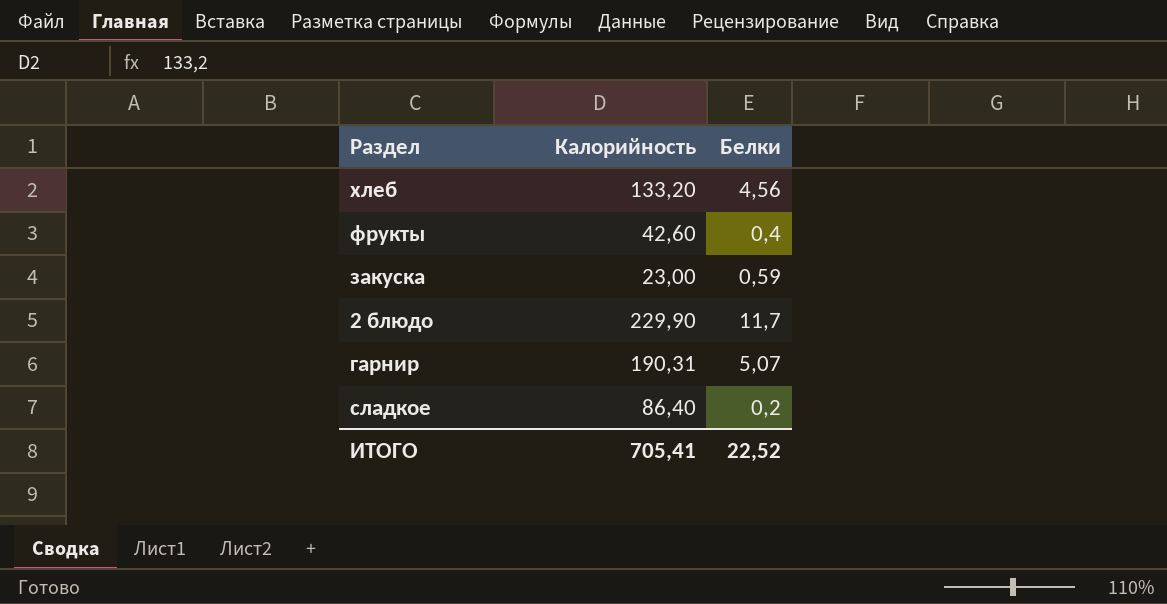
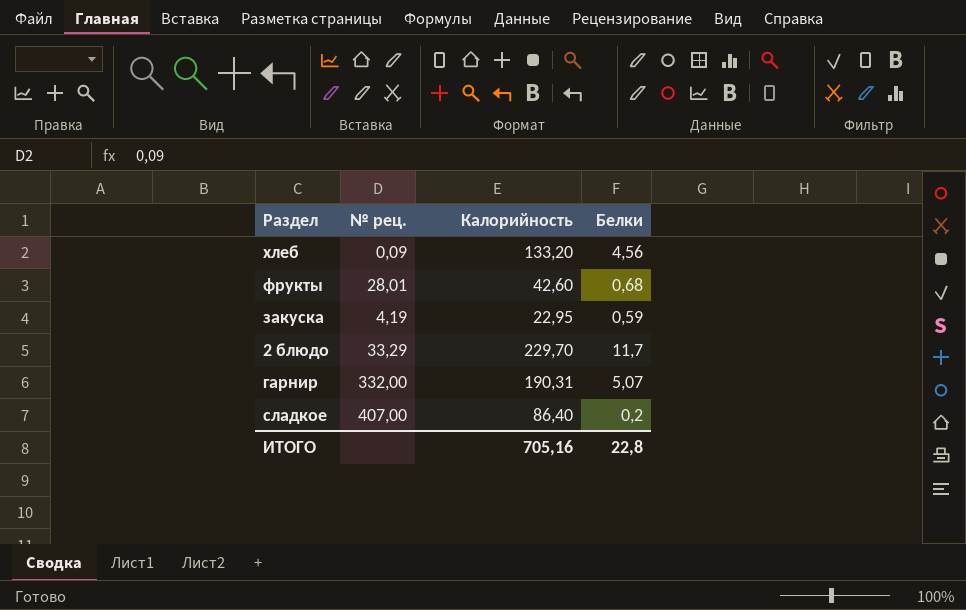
column № рец. | position: none -> 2
фрукты | Белки: 0,4 -> 0,68
закуска | Калорийность: 23,00 -> 22,95
2 блюдо | Калорийность: 229,90 -> 229,70
ИТОГО | Калорийность: 705,41 -> 705,16
ИТОГО | Белки: 22,52 -> 22,8

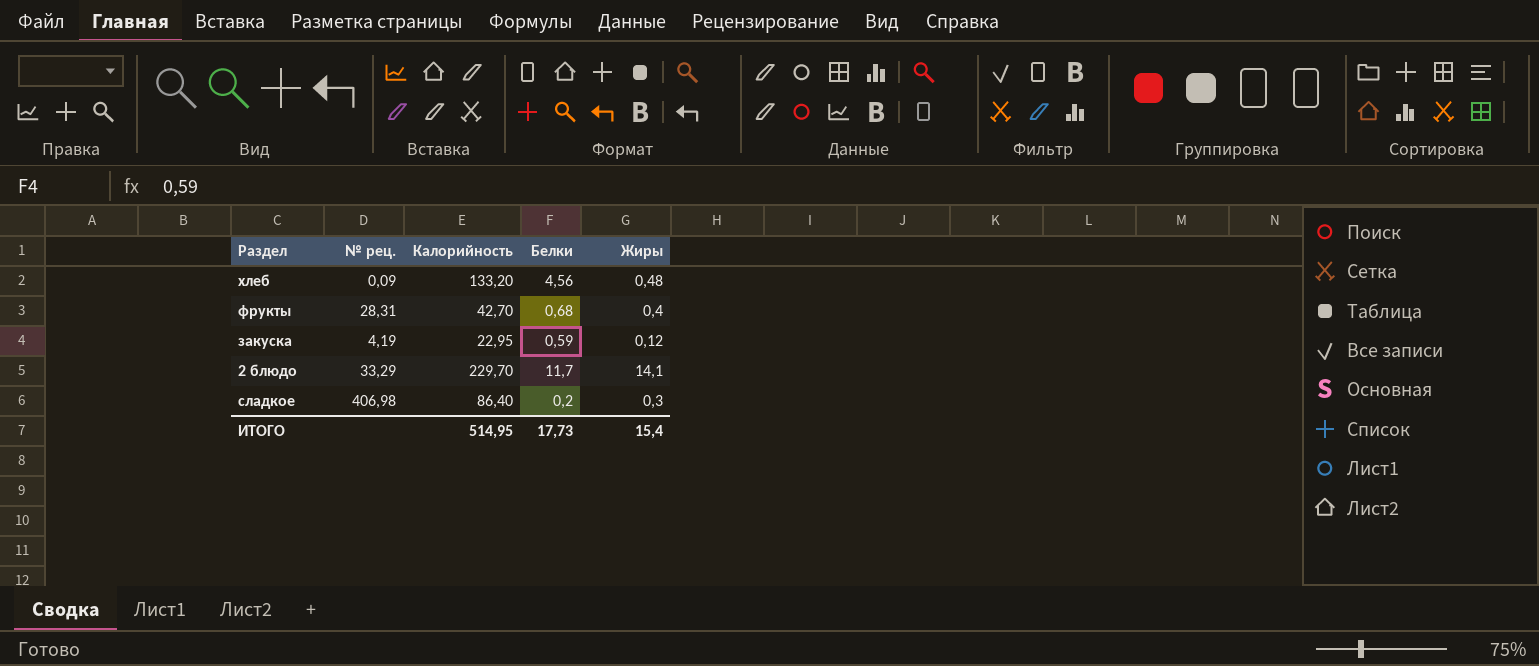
column Жиры | position: none -> 5
row гарнир: 332,00 | 190,31 | 5,07 -> none
фрукты | № рец.: 28,01 -> 28,31
фрукты | Калорийность: 42,60 -> 42,70
сладкое | № рец.: 407,00 -> 406,98
ИТОГО | Калорийность: 705,16 -> 514,95
ИТОГО | Белки: 22,8 -> 17,73

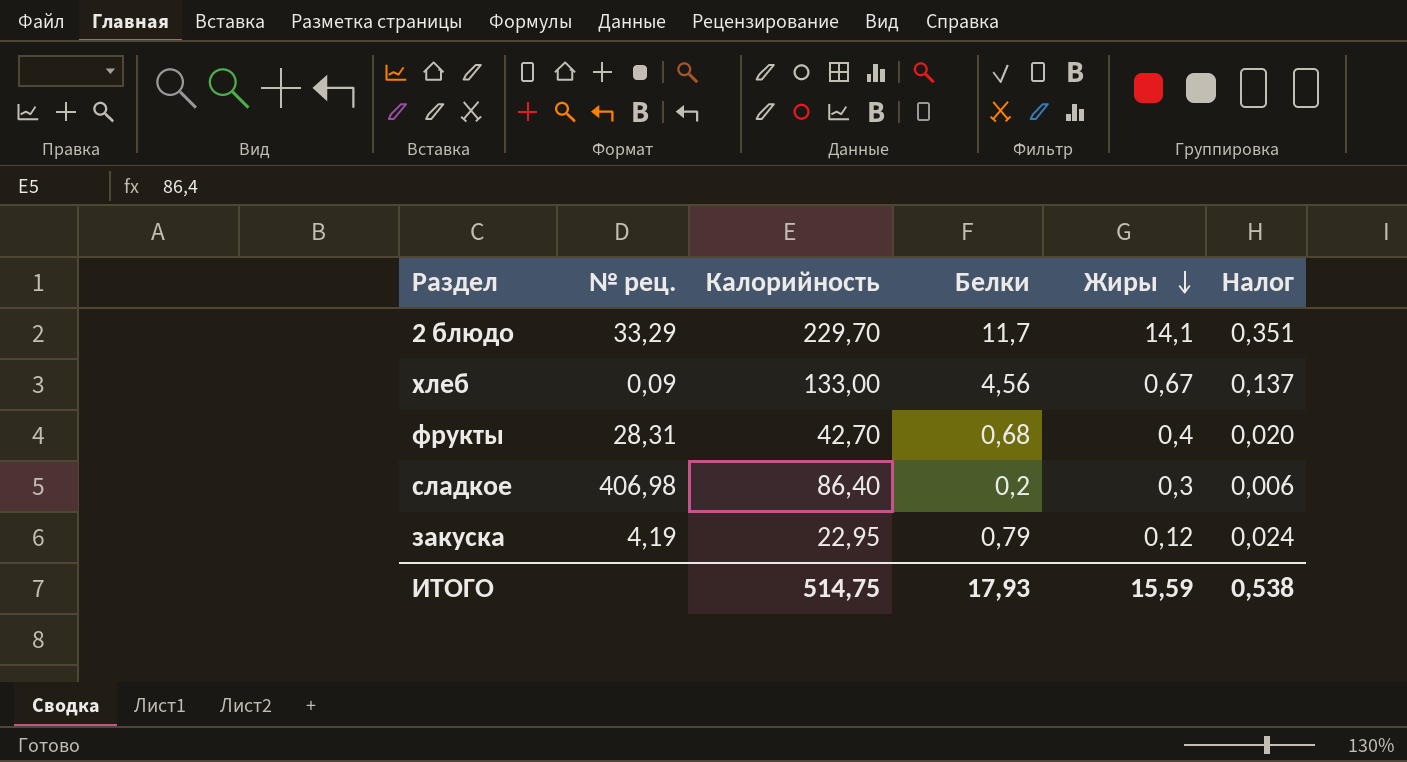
row order: none -> Жиры descending
column Налог | formula: none -> [Белки] * 0,03
хлеб | Калорийность: 133,20 -> 133,00
хлеб | Жиры: 0,48 -> 0,67
закуска | Белки: 0,59 -> 0,79
ИТОГО | Калорийность: 514,95 -> 514,75
ИТОГО | Белки: 17,73 -> 17,93
ИТОГО | Жиры: 15,4 -> 15,59

